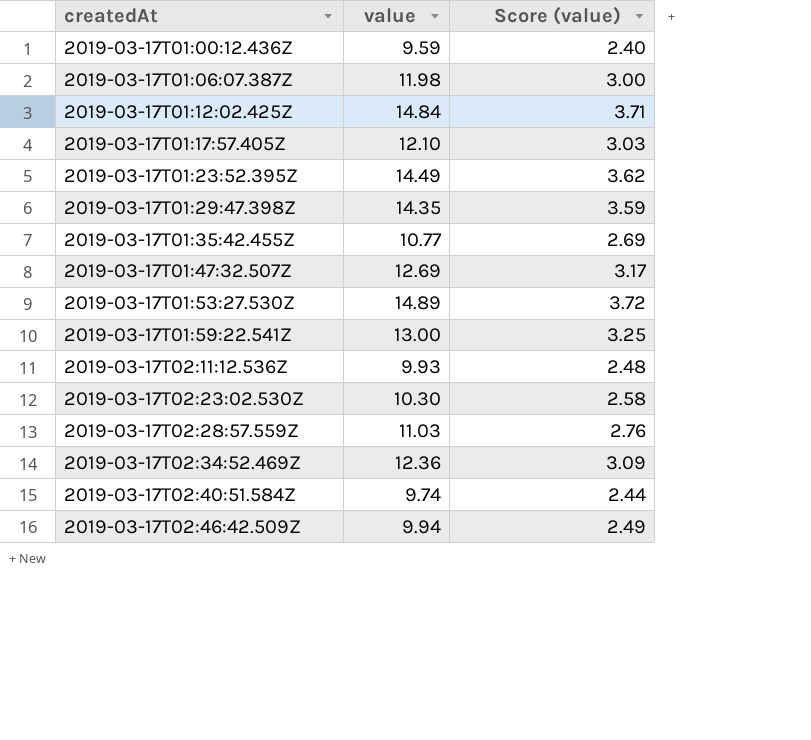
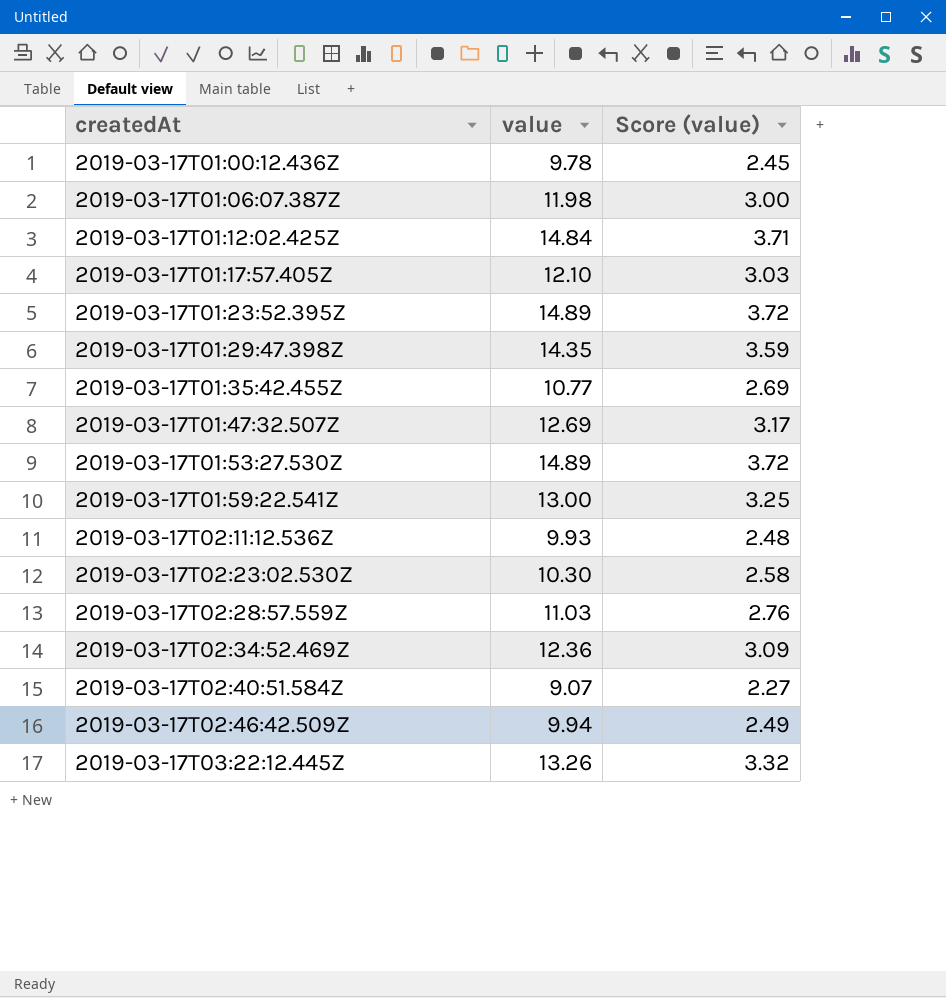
2019-03-17T01:00:12.436Z | value: 9.59 -> 9.78
2019-03-17T01:00:12.436Z | Score (value): 2.40 -> 2.45
2019-03-17T01:23:52.395Z | value: 14.49 -> 14.89
2019-03-17T01:23:52.395Z | Score (value): 3.62 -> 3.72
2019-03-17T02:40:51.584Z | value: 9.74 -> 9.07
2019-03-17T02:40:51.584Z | Score (value): 2.44 -> 2.27
row 2019-03-17T03:22:12.445Z: none -> 13.26 | 3.32

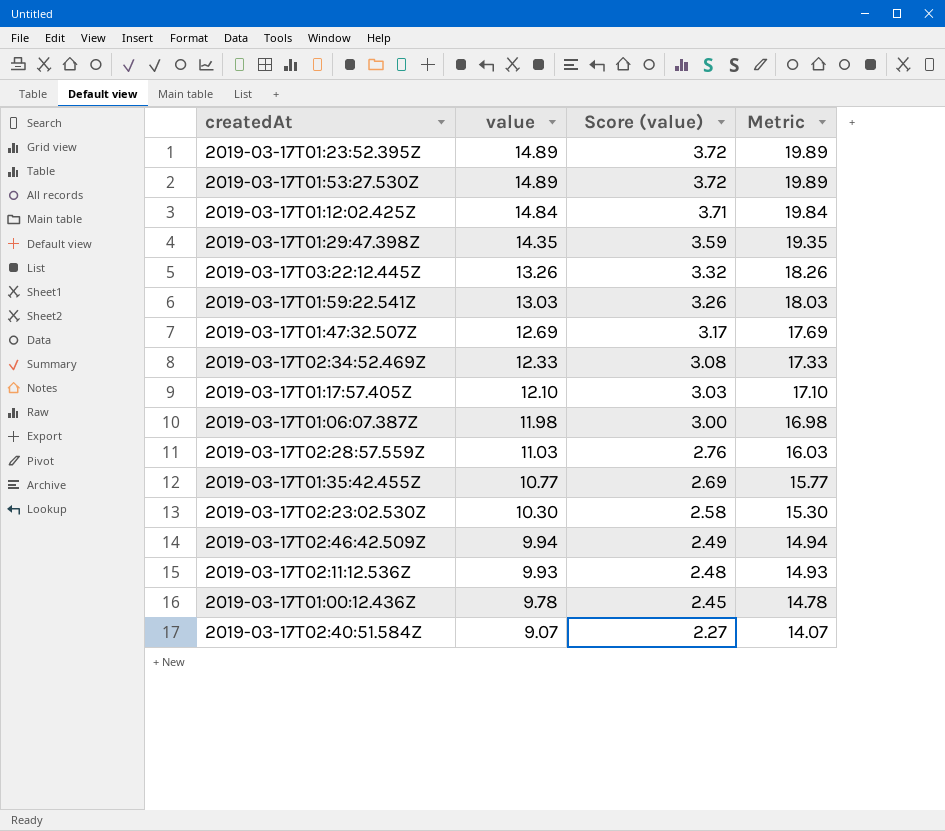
row order: createdAt ascending -> value descending
column Metric | formula: none -> [value] + 5
2019-03-17T01:59:22.541Z | value: 13.00 -> 13.03
2019-03-17T01:59:22.541Z | Score (value): 3.25 -> 3.26
2019-03-17T02:34:52.469Z | value: 12.36 -> 12.33
2019-03-17T02:34:52.469Z | Score (value): 3.09 -> 3.08

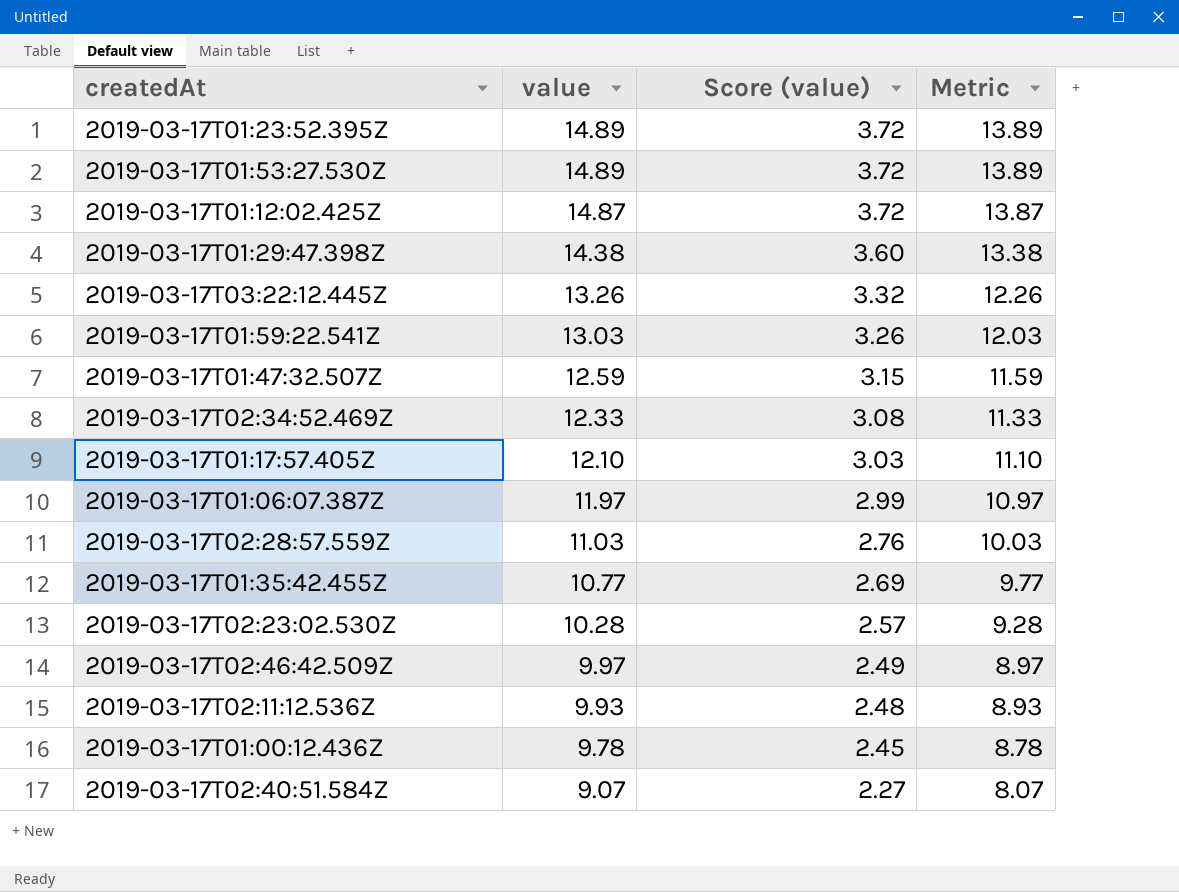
column Metric | formula: [value] + 5 -> [value] - 1
2019-03-17T01:12:02.425Z | value: 14.84 -> 14.87
2019-03-17T01:12:02.425Z | Score (value): 3.71 -> 3.72
2019-03-17T01:29:47.398Z | value: 14.35 -> 14.38
2019-03-17T01:29:47.398Z | Score (value): 3.59 -> 3.60
2019-03-17T01:47:32.507Z | value: 12.69 -> 12.59
2019-03-17T01:47:32.507Z | Score (value): 3.17 -> 3.15
2019-03-17T01:06:07.387Z | value: 11.98 -> 11.97
2019-03-17T01:06:07.387Z | Score (value): 3.00 -> 2.99
2019-03-17T02:23:02.530Z | value: 10.30 -> 10.28
2019-03-17T02:23:02.530Z | Score (value): 2.58 -> 2.57
2019-03-17T02:46:42.509Z | value: 9.94 -> 9.97

